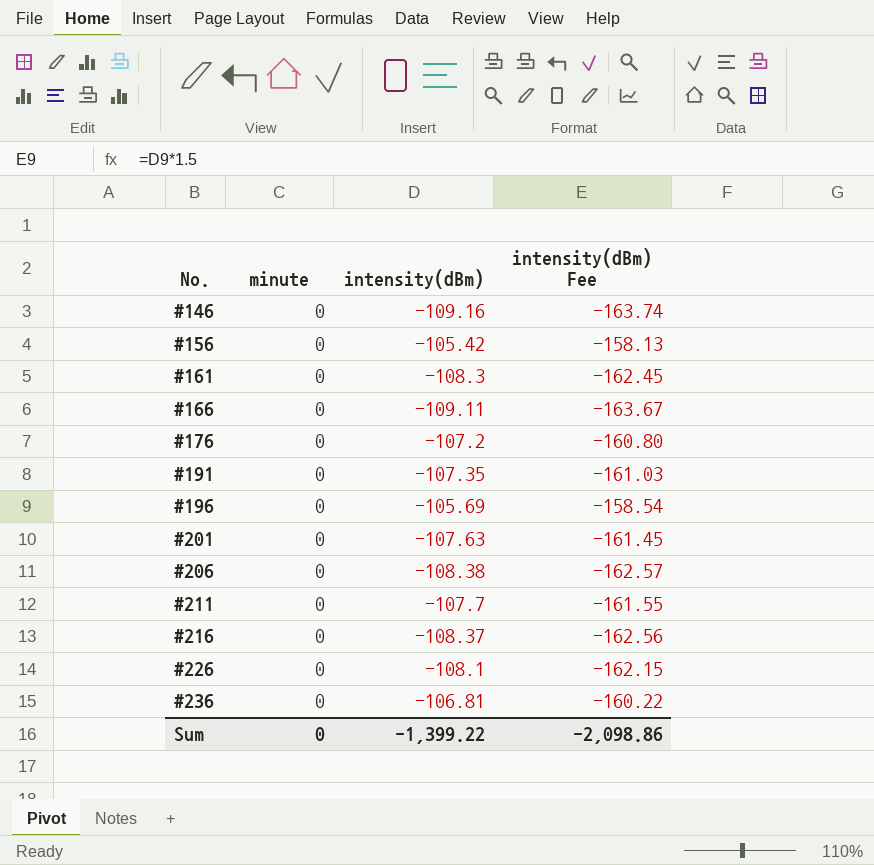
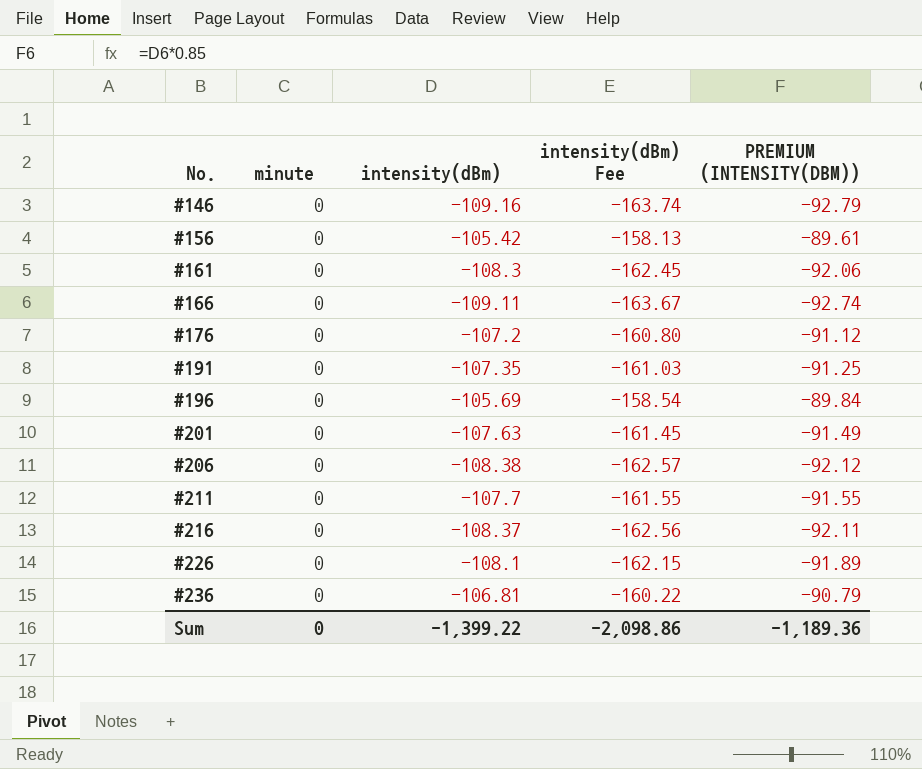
column PREMIUM (INTENSITY(DBM)) | formula: none -> [intensity(dBm)] * 0.85

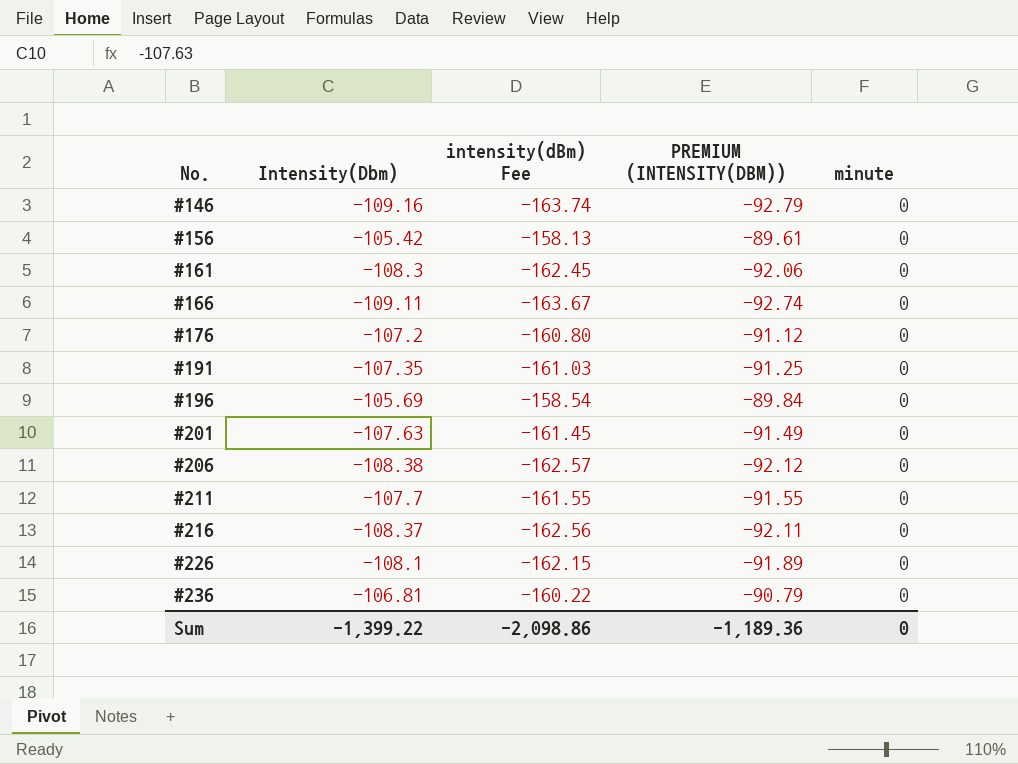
column name: intensity(dBm) -> Intensity(Dbm)
column minute | position: 2 -> 5

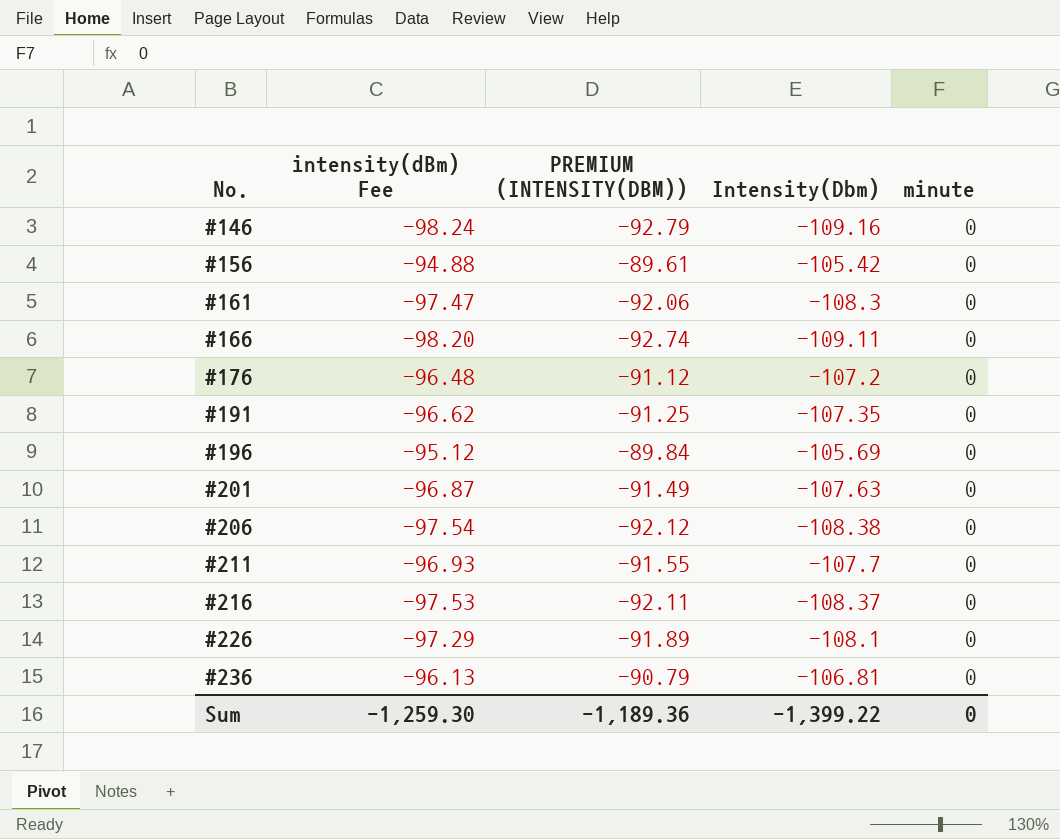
column intensity(dBm) Fee | formula: [Intensity(Dbm)] * 1.5 -> [Intensity(Dbm)] * 0.9
column Intensity(Dbm) | position: 2 -> 4
Sum | intensity(dBm) Fee: -2,098.86 -> -1,259.30

